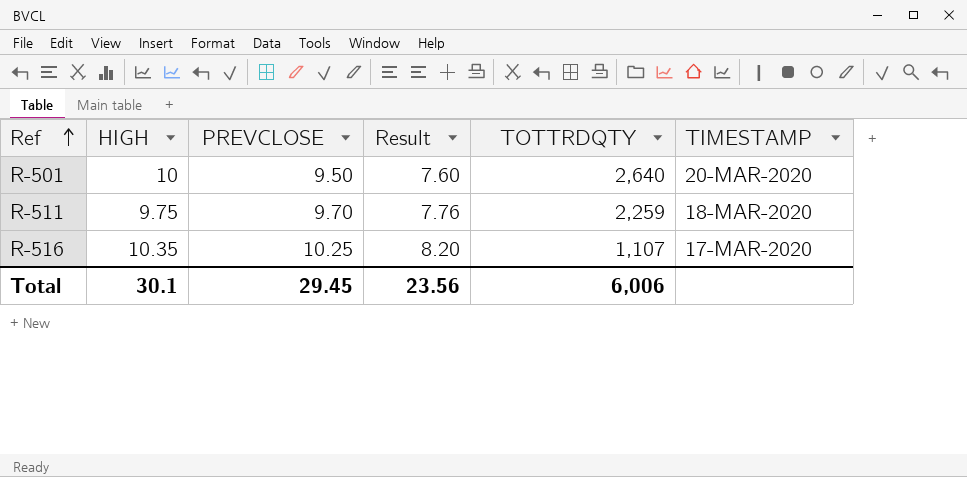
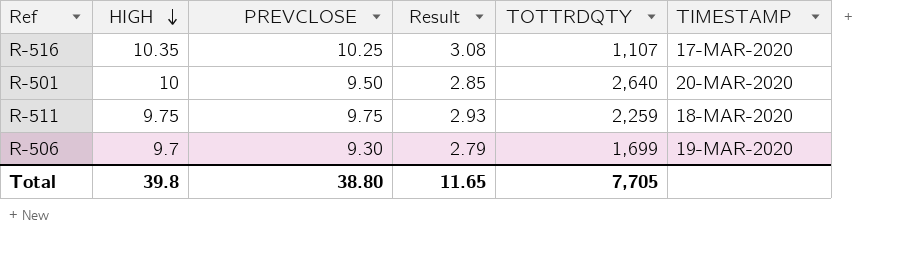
row order: Ref ascending -> HIGH descending
column Result | formula: [PREVCLOSE] * 0.8 -> [PREVCLOSE] * 0.3
R-511 | PREVCLOSE: 9.70 -> 9.75
row R-506: none -> 9.7 | 9.30 | 2.79 | 1,699 | 19-MAR-2020
Total | HIGH: 30.1 -> 39.8
Total | PREVCLOSE: 29.45 -> 38.80
Total | Result: 23.56 -> 11.65
Total | TOTTRDQTY: 6,006 -> 7,705

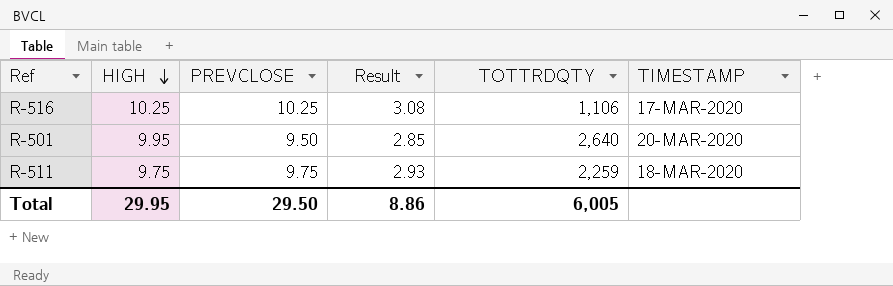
row R-506: 9.7 | 9.30 | 2.79 | 1,699 | 19-MAR-2020 -> none
R-516 | HIGH: 10.35 -> 10.25
R-516 | TOTTRDQTY: 1,107 -> 1,106
R-501 | HIGH: 10 -> 9.95
Total | HIGH: 39.8 -> 29.95
Total | PREVCLOSE: 38.80 -> 29.50
Total | Result: 11.65 -> 8.86
Total | TOTTRDQTY: 7,705 -> 6,005

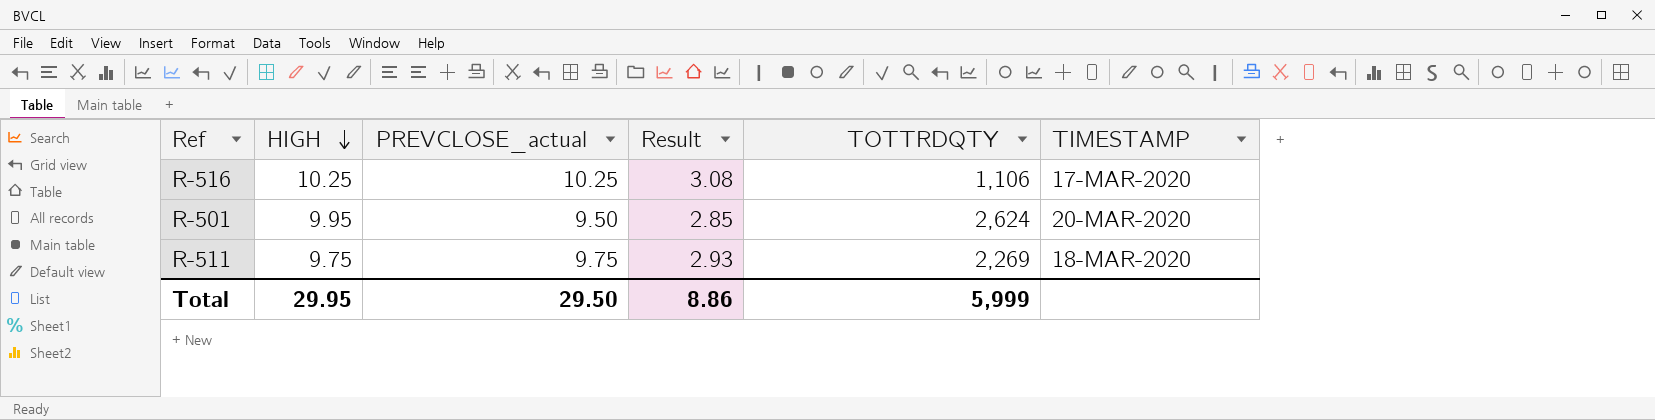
column name: PREVCLOSE -> PREVCLOSE_actual
R-501 | TOTTRDQTY: 2,640 -> 2,624
R-511 | TOTTRDQTY: 2,259 -> 2,269
Total | TOTTRDQTY: 6,005 -> 5,999

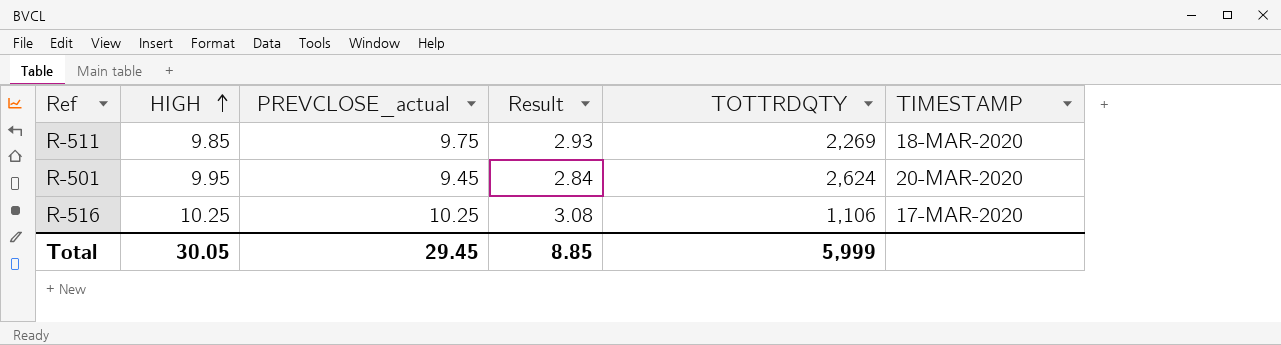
row order: HIGH descending -> HIGH ascending
R-511 | HIGH: 9.75 -> 9.85
R-501 | PREVCLOSE_actual: 9.50 -> 9.45
R-501 | Result: 2.85 -> 2.84
Total | HIGH: 29.95 -> 30.05
Total | PREVCLOSE_actual: 29.50 -> 29.45
Total | Result: 8.86 -> 8.85

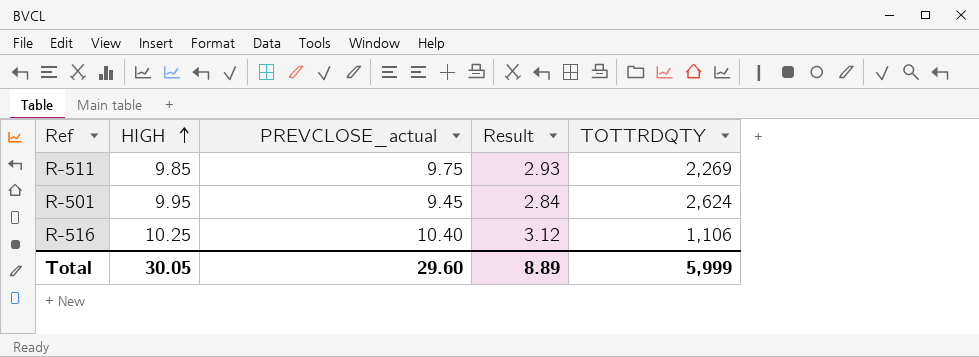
column TIMESTAMP | position: 6 -> none
R-516 | PREVCLOSE_actual: 10.25 -> 10.40
R-516 | Result: 3.08 -> 3.12
Total | PREVCLOSE_actual: 29.45 -> 29.60
Total | Result: 8.85 -> 8.89

